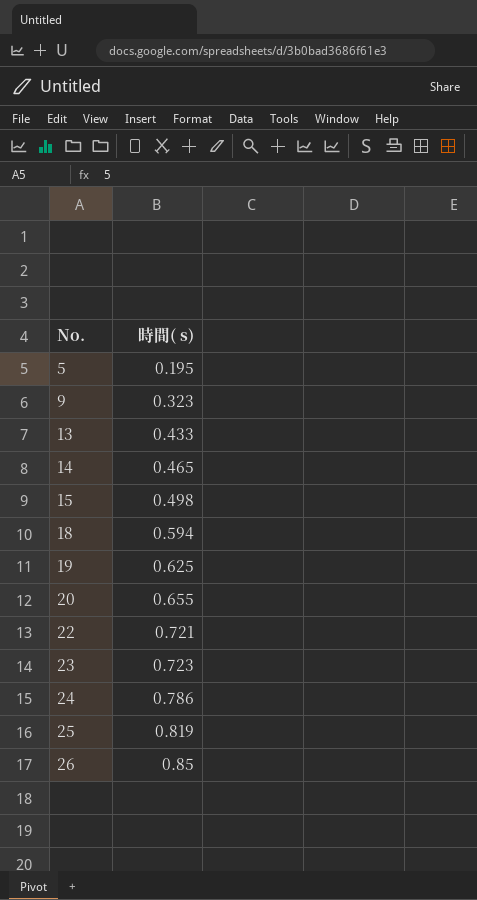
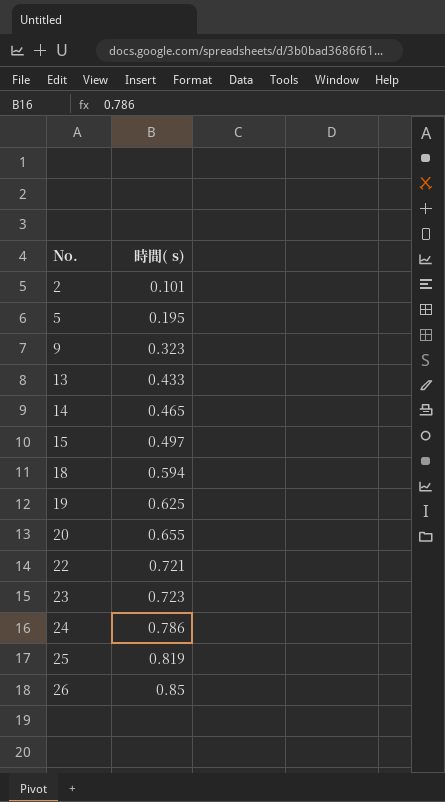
row 2: none -> 0.101
15 | 時間( s): 0.498 -> 0.497

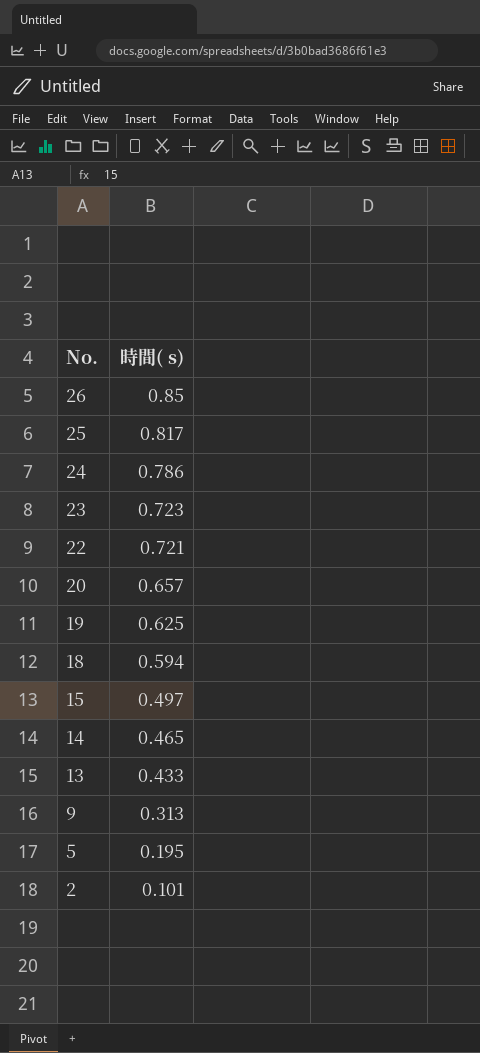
row order: No. ascending -> No. descending
25 | 時間( s): 0.819 -> 0.817
20 | 時間( s): 0.655 -> 0.657
9 | 時間( s): 0.323 -> 0.313

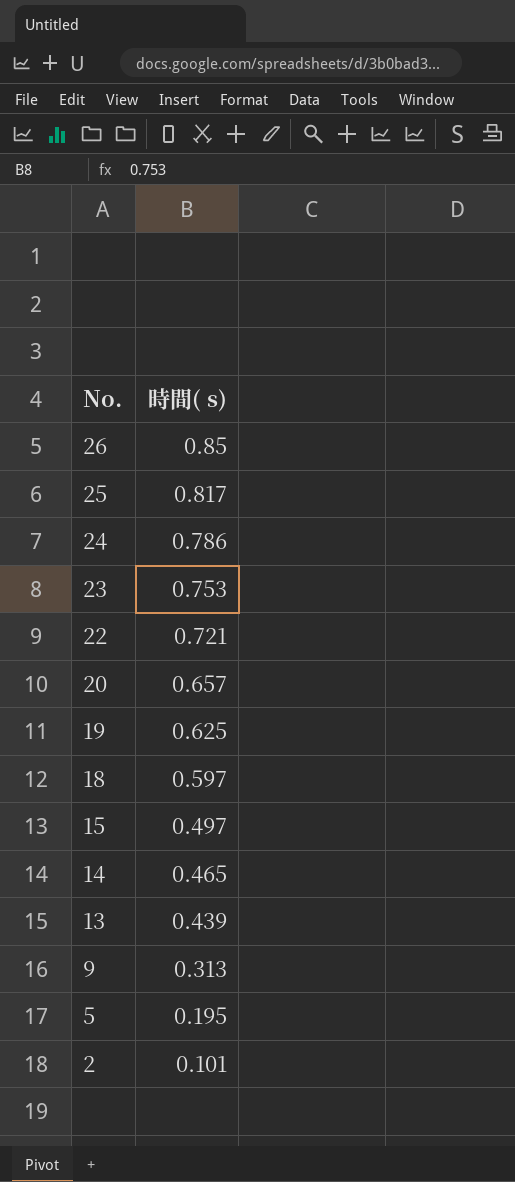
23 | 時間( s): 0.723 -> 0.753
18 | 時間( s): 0.594 -> 0.597
13 | 時間( s): 0.433 -> 0.439

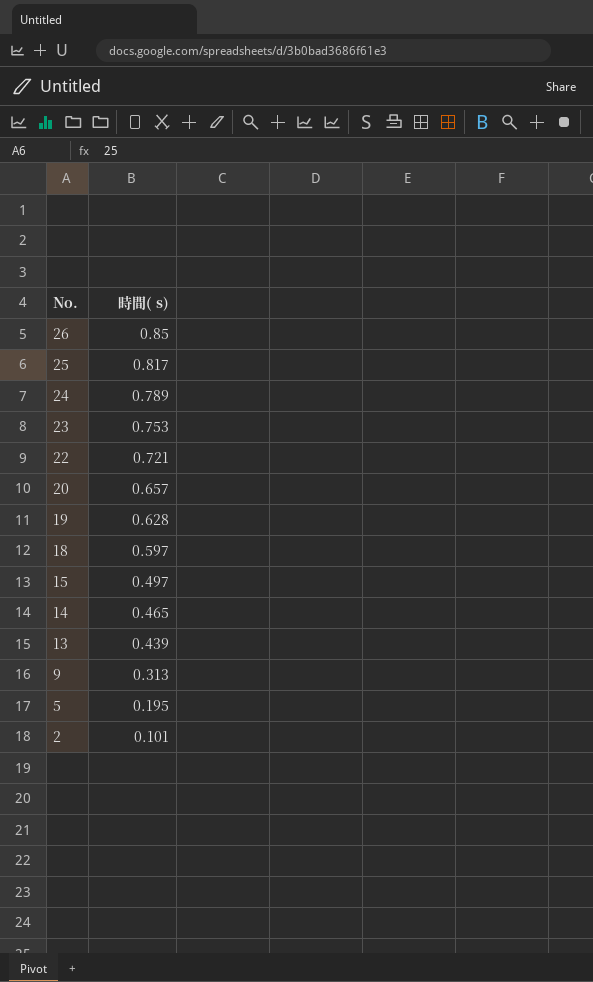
24 | 時間( s): 0.786 -> 0.789
19 | 時間( s): 0.625 -> 0.628

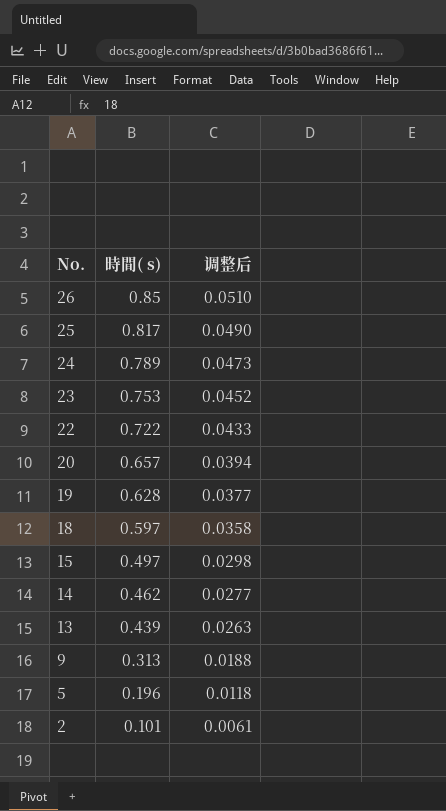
column 调整后 | formula: none -> [時間( s)] * 0.06
22 | 時間( s): 0.721 -> 0.722
14 | 時間( s): 0.465 -> 0.462
5 | 時間( s): 0.195 -> 0.196

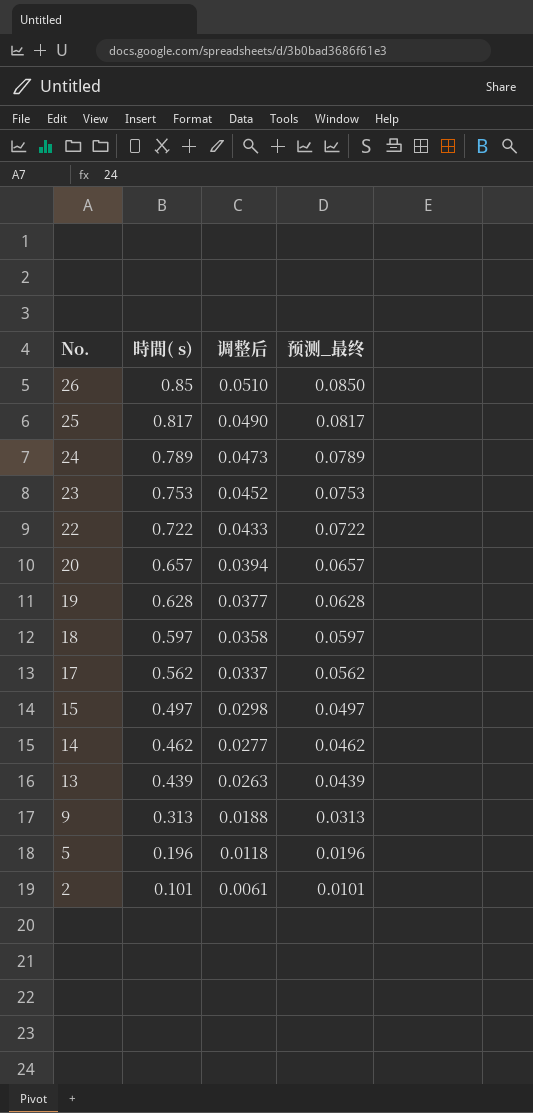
column 预测_最终 | formula: none -> [時間( s)] * 0.1
row 17: none -> 0.562 | 0.0337 | 0.0562

